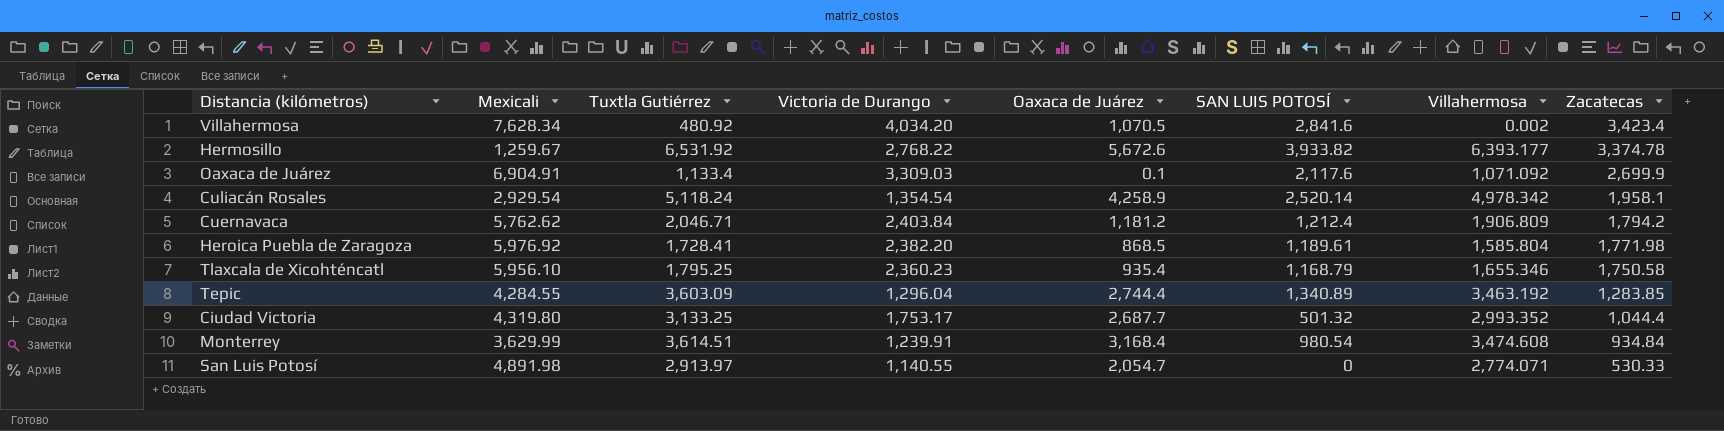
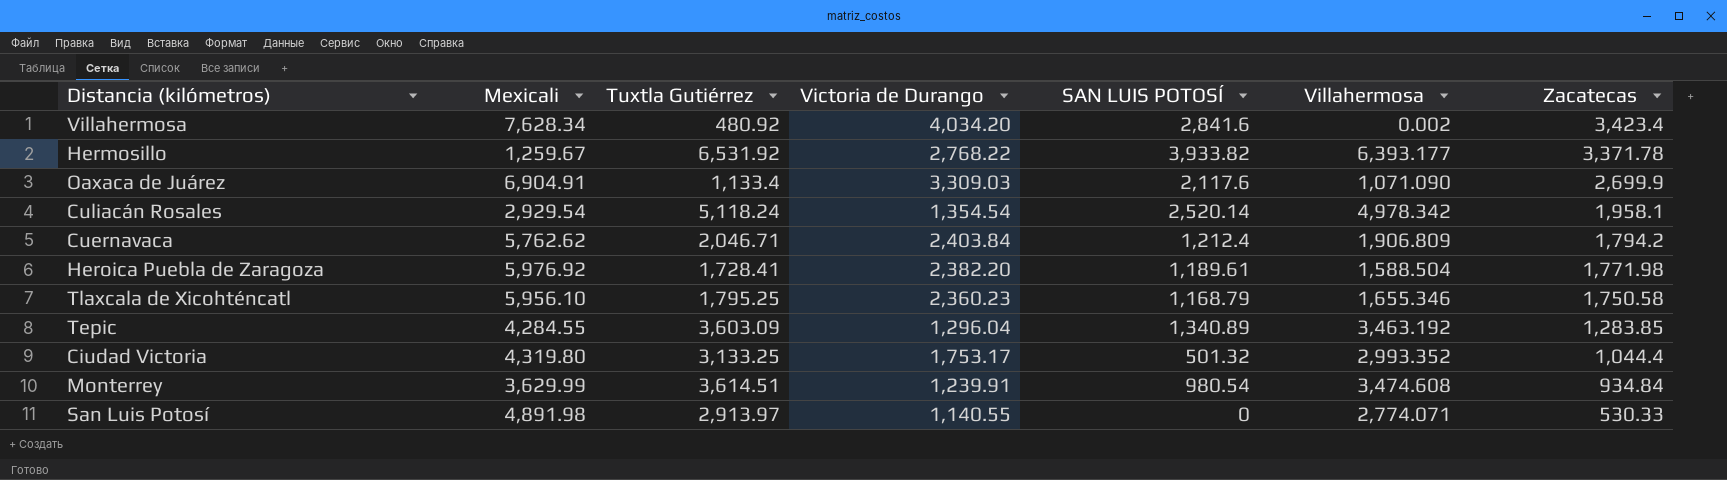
column Oaxaca de Juárez | position: 5 -> none
Hermosillo | Zacatecas: 3,374.78 -> 3,371.78
Oaxaca de Juárez | Villahermosa: 1,071.092 -> 1,071.090
Heroica Puebla de Zaragoza | Villahermosa: 1,585.804 -> 1,588.504

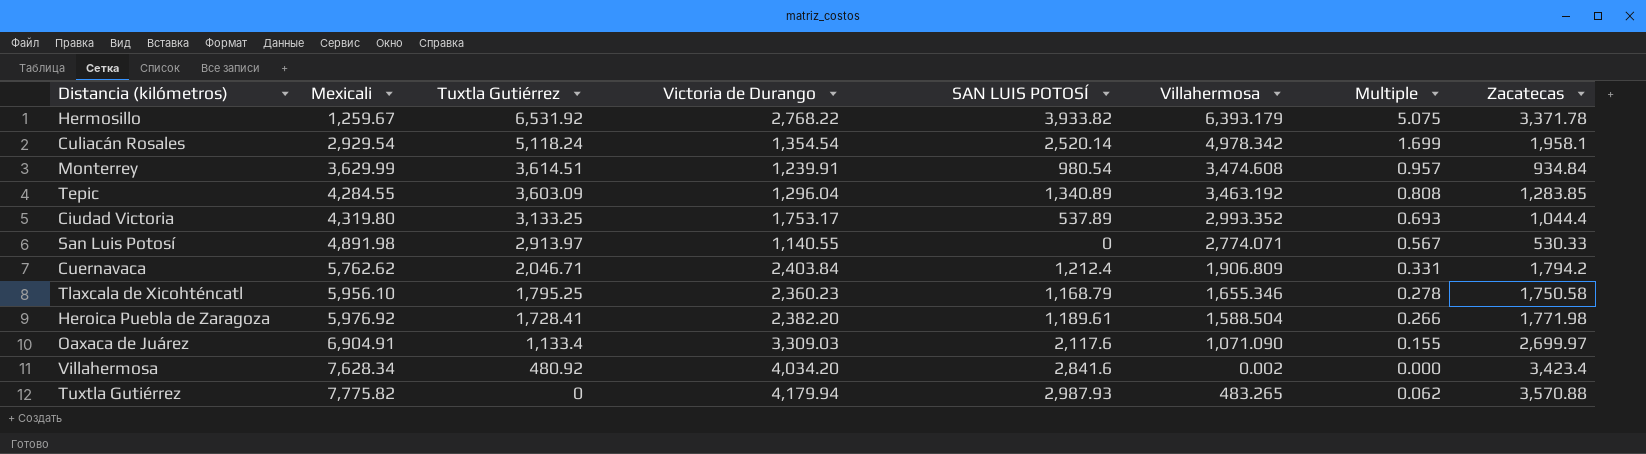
row order: Zacatecas descending -> Mexicali ascending
column Multiple | formula: none -> [Villahermosa] / [Mexicali]
Hermosillo | Villahermosa: 6,393.177 -> 6,393.179
Ciudad Victoria | SAN LUIS POTOSÍ: 501.32 -> 537.89
Oaxaca de Juárez | Zacatecas: 2,699.9 -> 2,699.97
row Tuxtla Gutiérrez: none -> 7,775.82 | 0 | 4,179.94 | 2,987.93 | 483.265 | 0.062 | 3,570.88

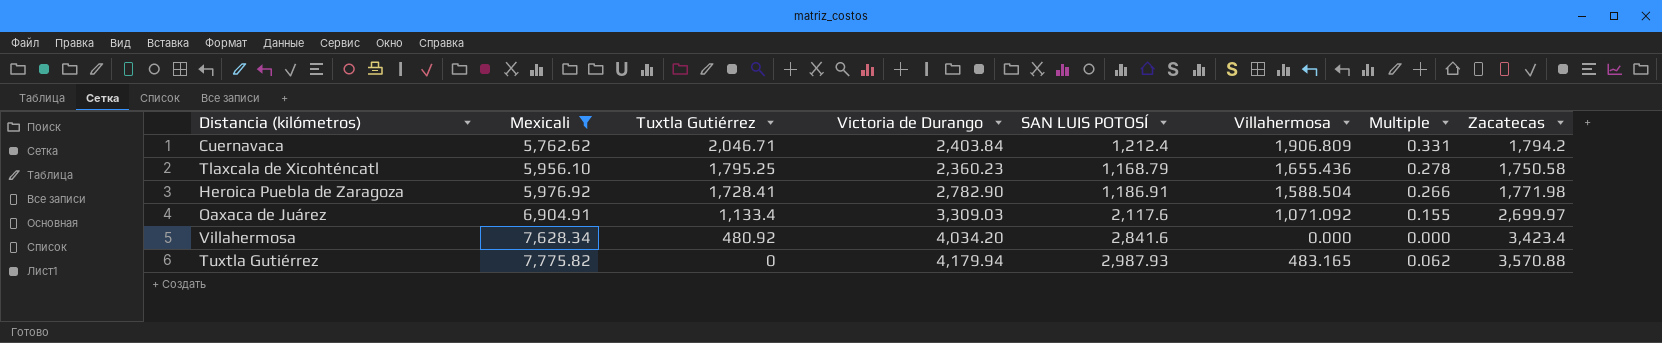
filter: none -> Mexicali >= 5,762.62
Tlaxcala de Xicohténcatl | Villahermosa: 1,655.346 -> 1,655.436
Heroica Puebla de Zaragoza | Victoria de Durango: 2,382.20 -> 2,782.90
Heroica Puebla de Zaragoza | SAN LUIS POTOSÍ: 1,189.61 -> 1,186.91
Oaxaca de Juárez | Villahermosa: 1,071.090 -> 1,071.092
Villahermosa | Villahermosa: 0.002 -> 0.000
Tuxtla Gutiérrez | Villahermosa: 483.265 -> 483.165

